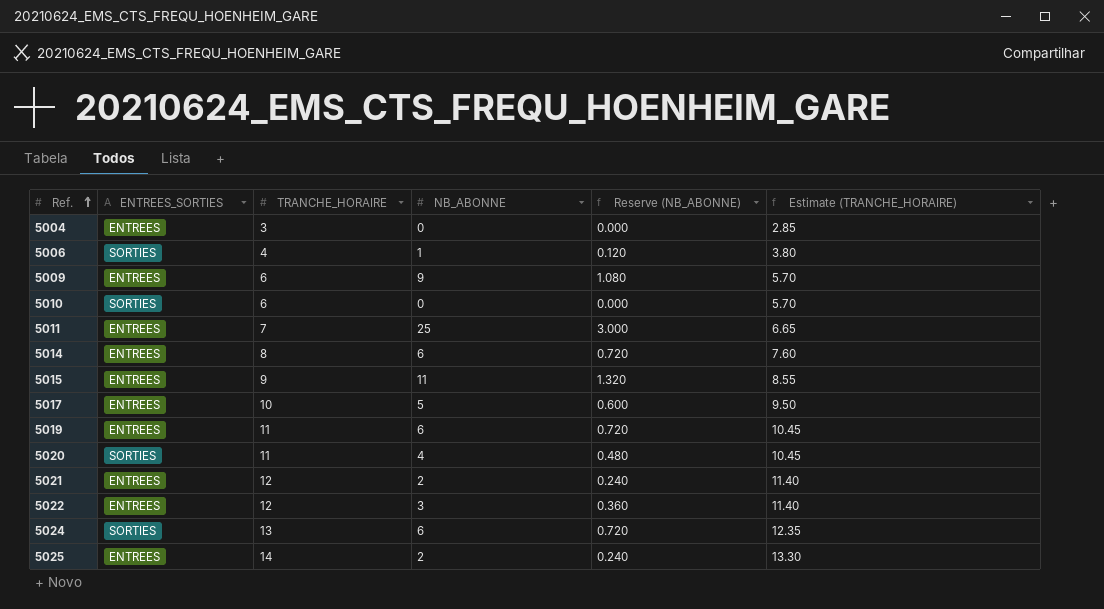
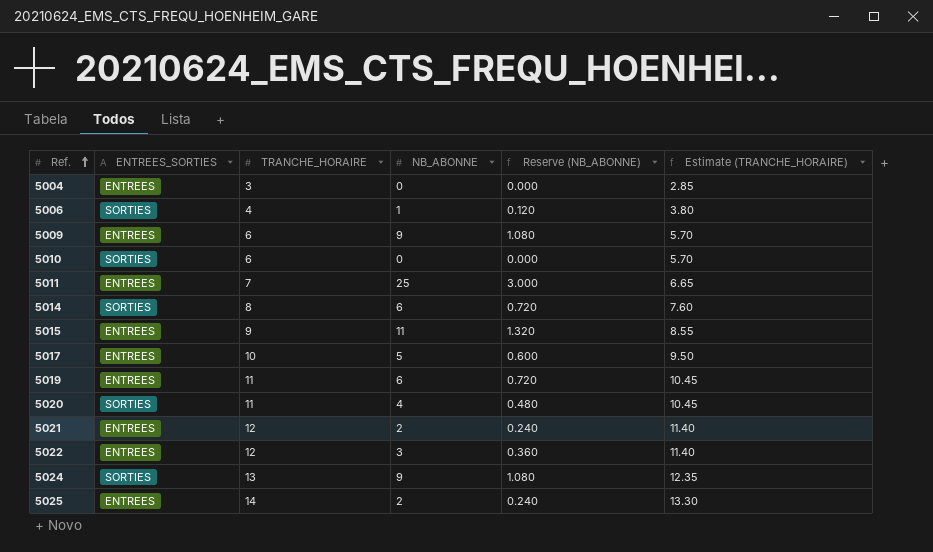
5014 | ENTREES_SORTIES: ENTREES -> SORTIES
5024 | NB_ABONNE: 6 -> 9
5024 | Reserve (NB_ABONNE): 0.720 -> 1.080

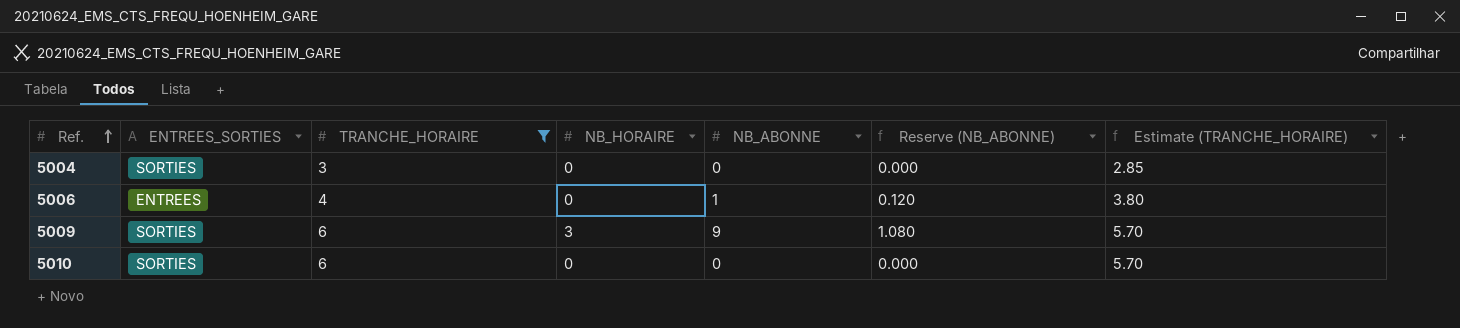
filter: none -> TRANCHE_HORAIRE <= 6
column NB_HORAIRE | position: none -> 4
5004 | ENTREES_SORTIES: ENTREES -> SORTIES
5006 | ENTREES_SORTIES: SORTIES -> ENTREES
5009 | ENTREES_SORTIES: ENTREES -> SORTIES

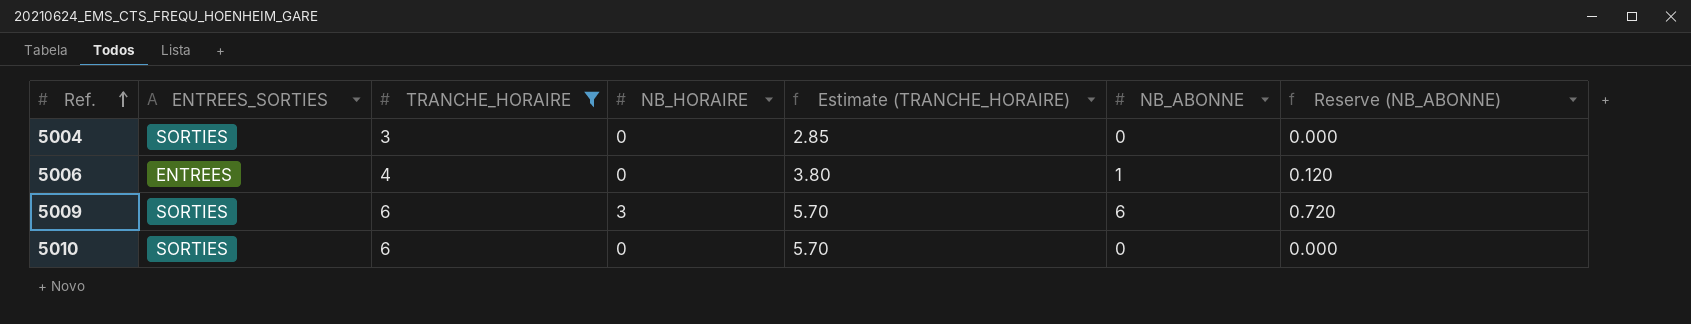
column Estimate (TRANCHE_HORAIRE) | position: 7 -> 5
5009 | NB_ABONNE: 9 -> 6
5009 | Reserve (NB_ABONNE): 1.080 -> 0.720

